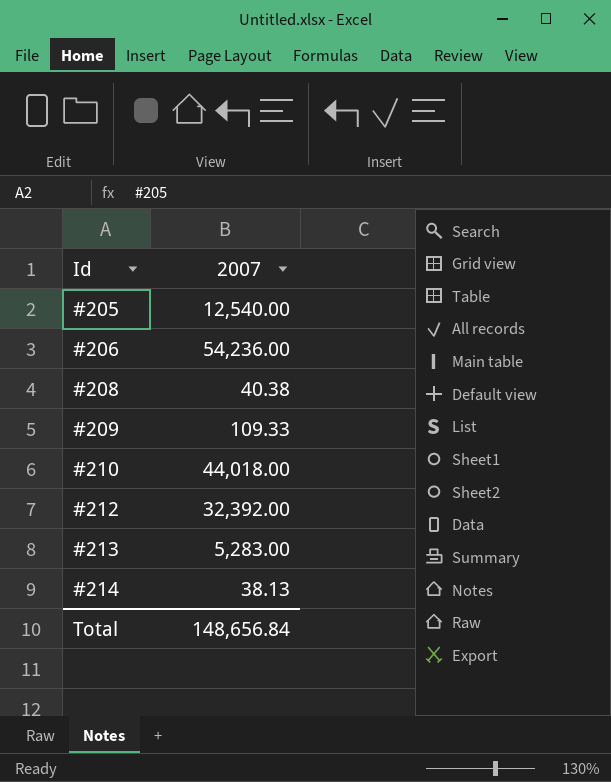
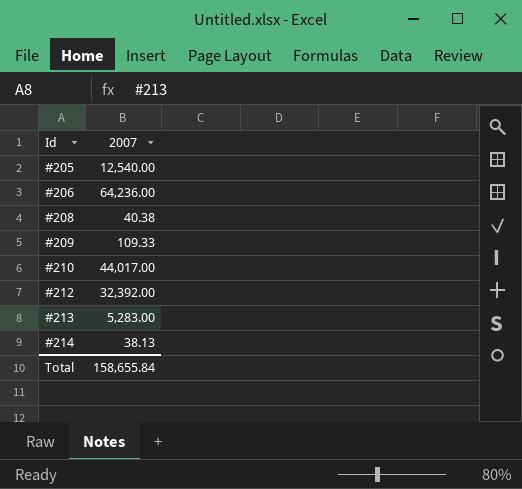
#206 | 2007: 54,236.00 -> 64,236.00
#210 | 2007: 44,018.00 -> 44,017.00
Total | 2007: 148,656.84 -> 158,655.84

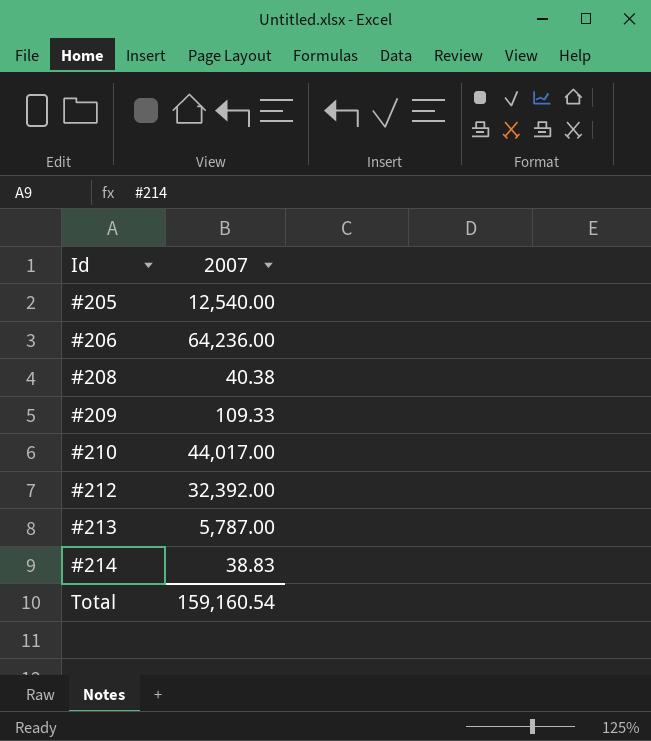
#213 | 2007: 5,283.00 -> 5,787.00
#214 | 2007: 38.13 -> 38.83
Total | 2007: 158,655.84 -> 159,160.54

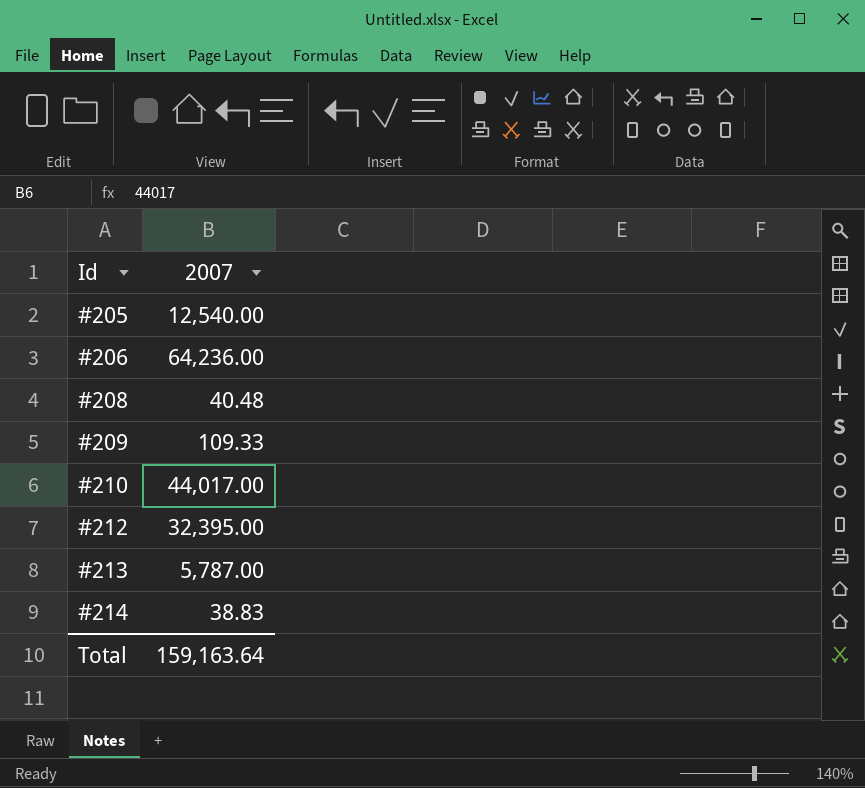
#208 | 2007: 40.38 -> 40.48
#212 | 2007: 32,392.00 -> 32,395.00
Total | 2007: 159,160.54 -> 159,163.64

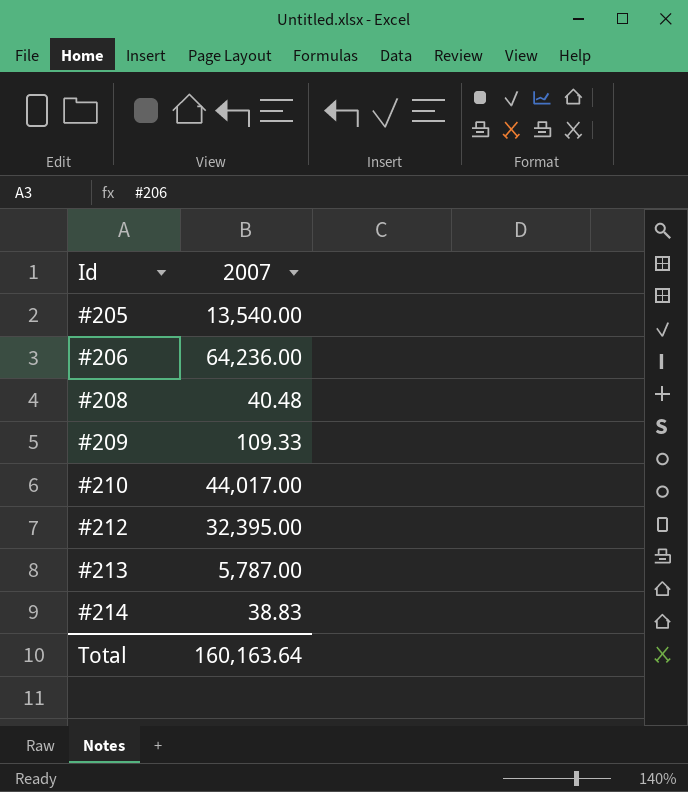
#205 | 2007: 12,540.00 -> 13,540.00
Total | 2007: 159,163.64 -> 160,163.64

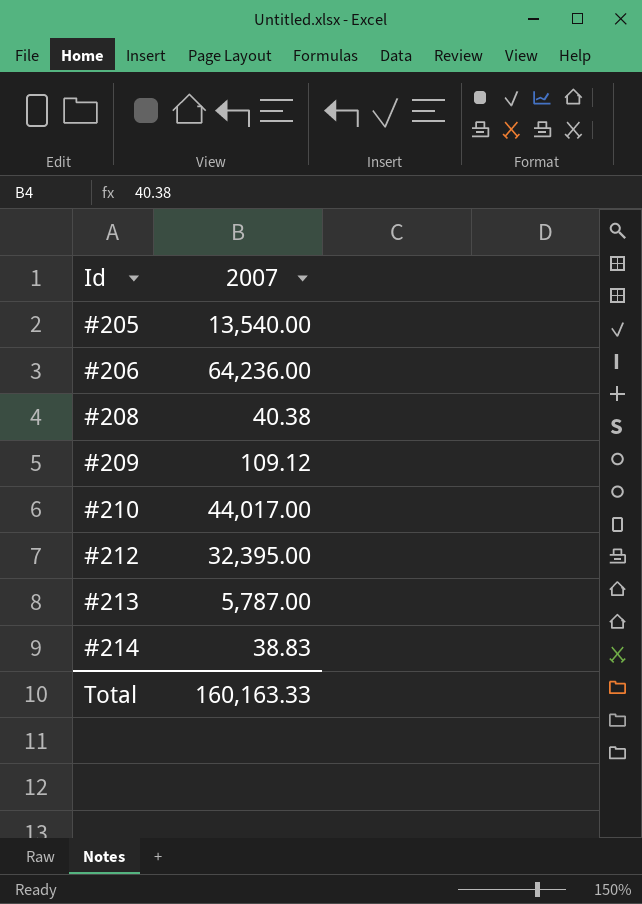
#208 | 2007: 40.48 -> 40.38
#209 | 2007: 109.33 -> 109.12
Total | 2007: 160,163.64 -> 160,163.33

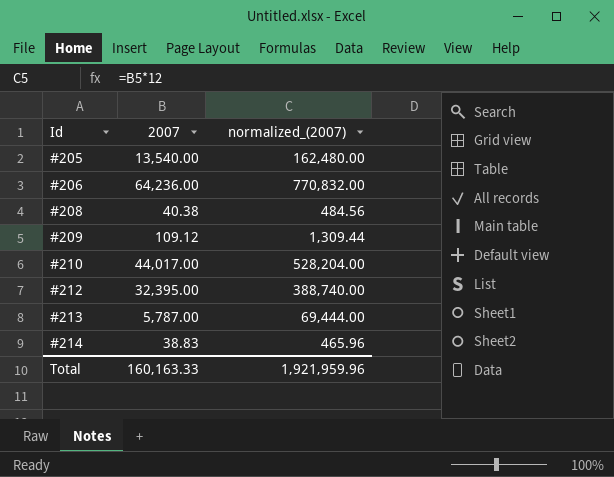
column normalized_(2007) | formula: none -> [2007] * 12

